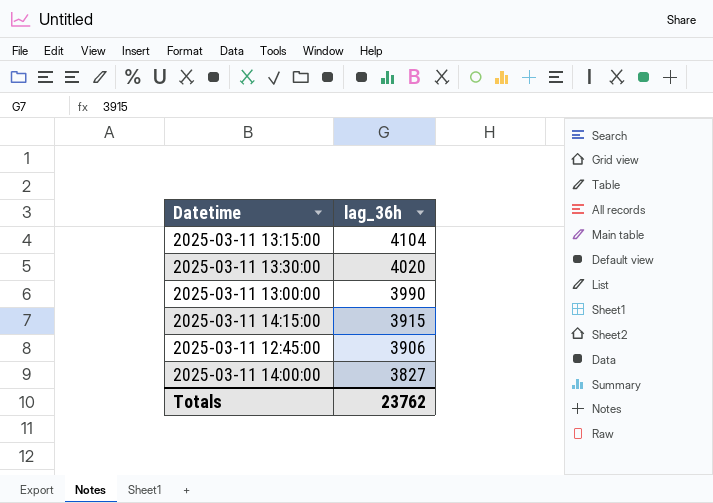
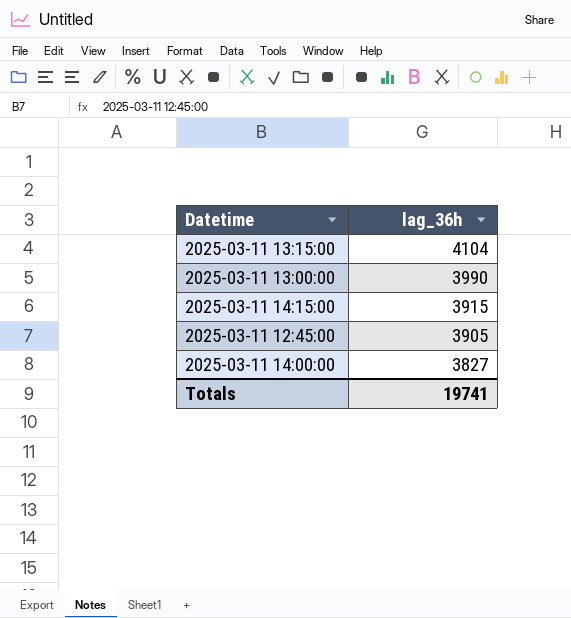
row 2025-03-11 13:30:00: 4020 -> none
2025-03-11 12:45:00 | lag_36h: 3906 -> 3905
Totals | lag_36h: 23762 -> 19741

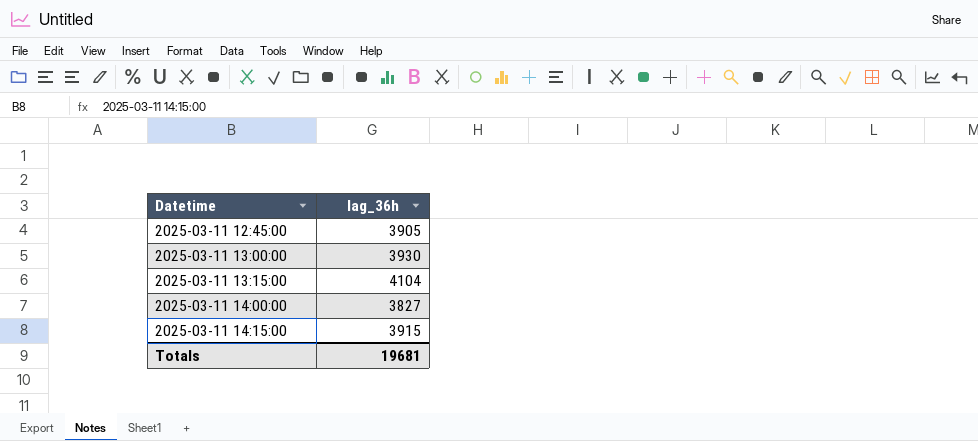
row order: lag_36h descending -> Datetime ascending
2025-03-11 13:00:00 | lag_36h: 3990 -> 3930
Totals | lag_36h: 19741 -> 19681

